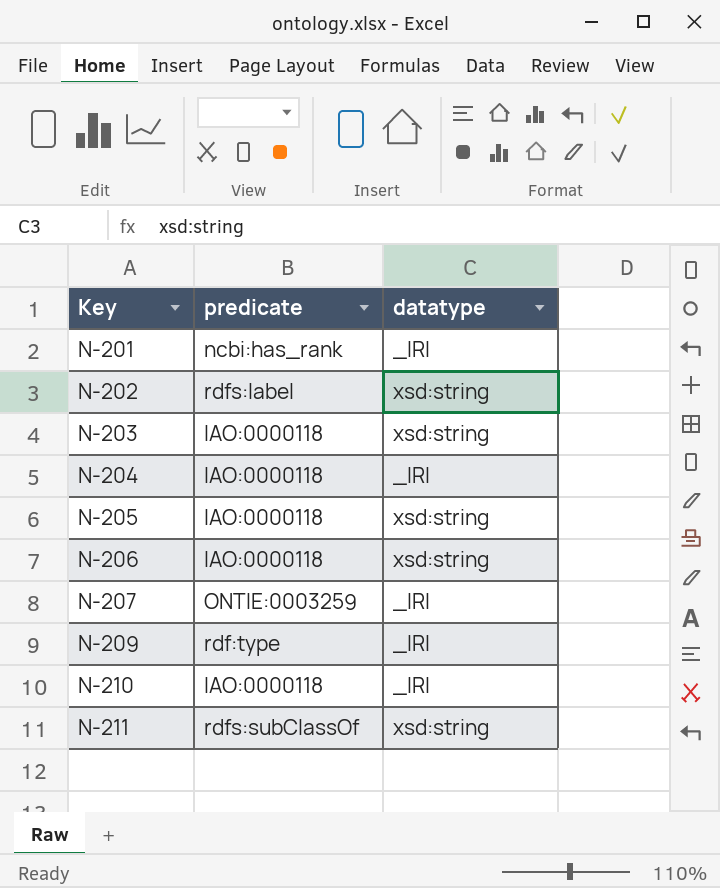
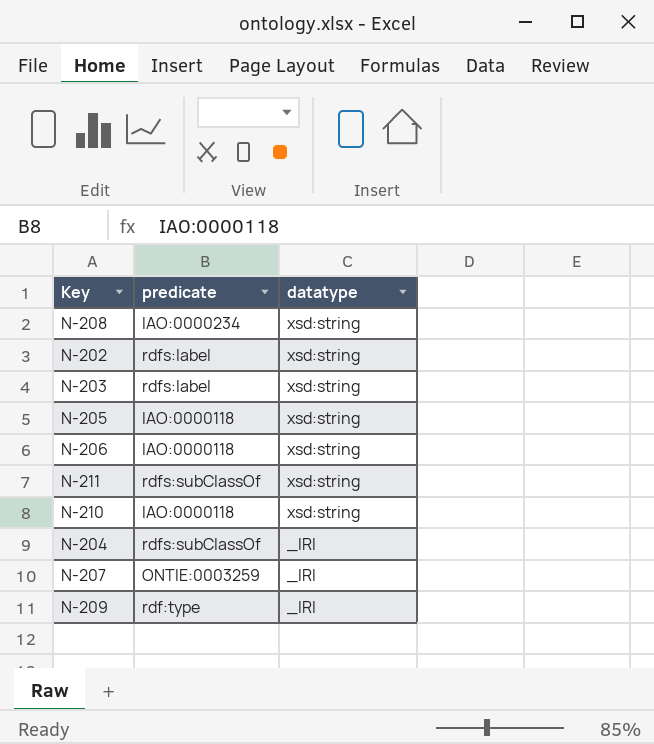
row order: Key ascending -> datatype descending
row N-201: ncbi:has_rank | _IRI -> none
row N-208: none -> IAO:0000234 | xsd:string
N-203 | predicate: IAO:0000118 -> rdfs:label
N-210 | datatype: _IRI -> xsd:string
N-204 | predicate: IAO:0000118 -> rdfs:subClassOf

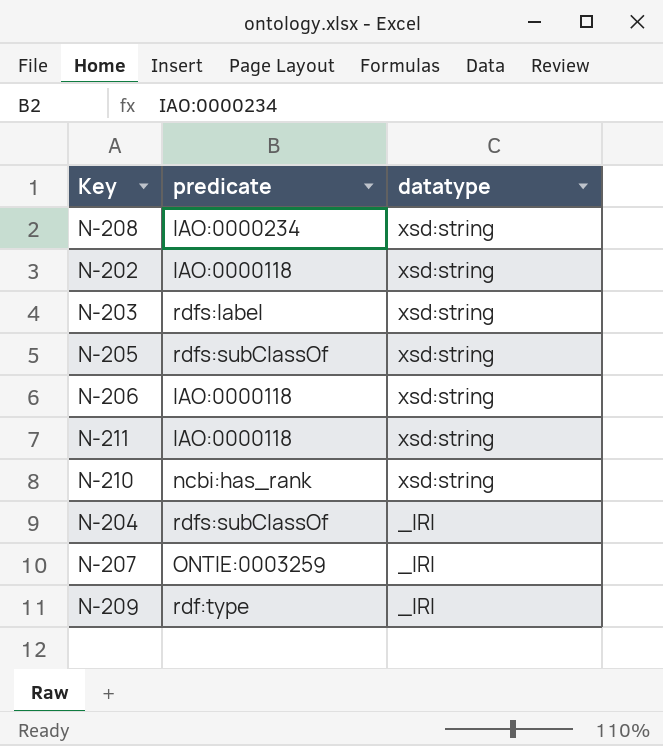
N-202 | predicate: rdfs:label -> IAO:0000118
N-205 | predicate: IAO:0000118 -> rdfs:subClassOf
N-211 | predicate: rdfs:subClassOf -> IAO:0000118
N-210 | predicate: IAO:0000118 -> ncbi:has_rank

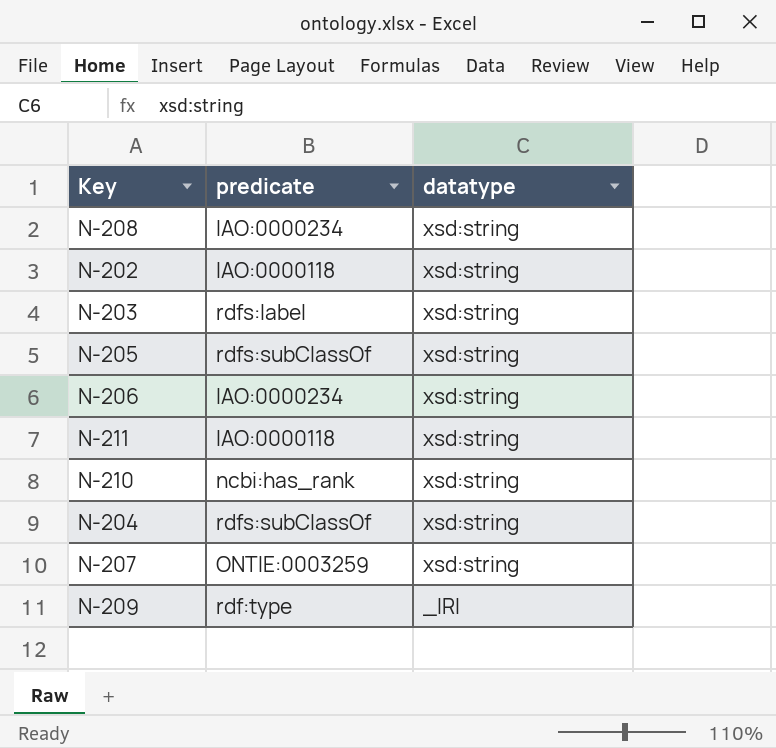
N-206 | predicate: IAO:0000118 -> IAO:0000234
N-204 | datatype: _IRI -> xsd:string
N-207 | datatype: _IRI -> xsd:string

